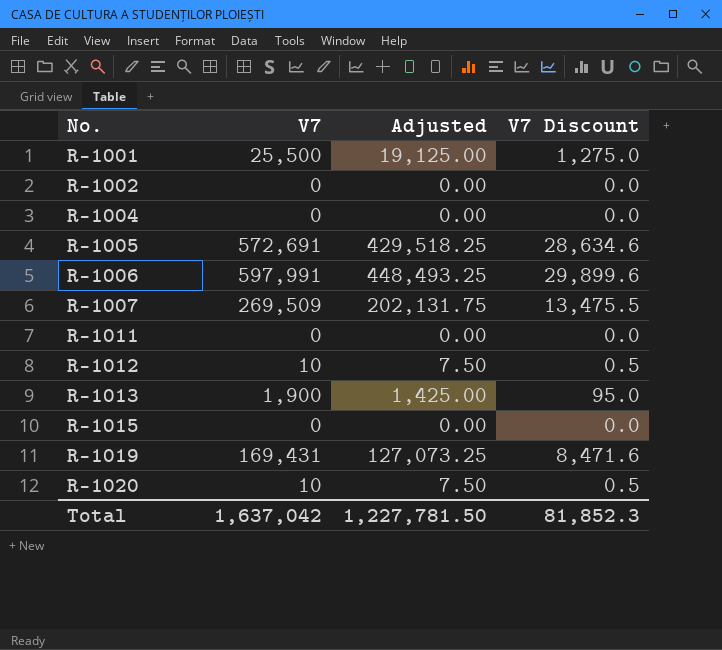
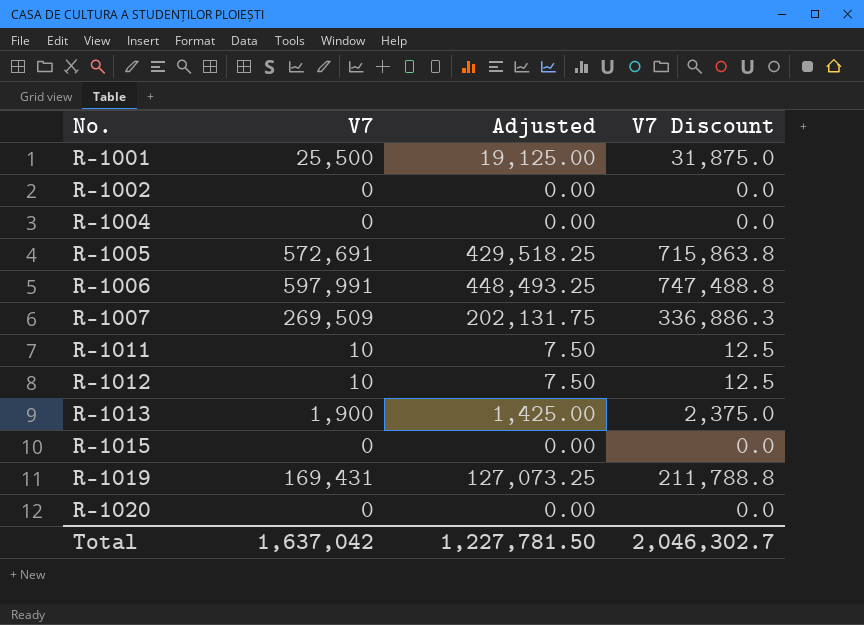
column V7 Discount | formula: [V7] * 0.05 -> [V7] * 1.25
R-1011 | V7: 0 -> 10
R-1011 | Adjusted: 0.00 -> 7.50
R-1020 | V7: 10 -> 0
R-1020 | Adjusted: 7.50 -> 0.00
Total | V7 Discount: 81,852.3 -> 2,046,302.7

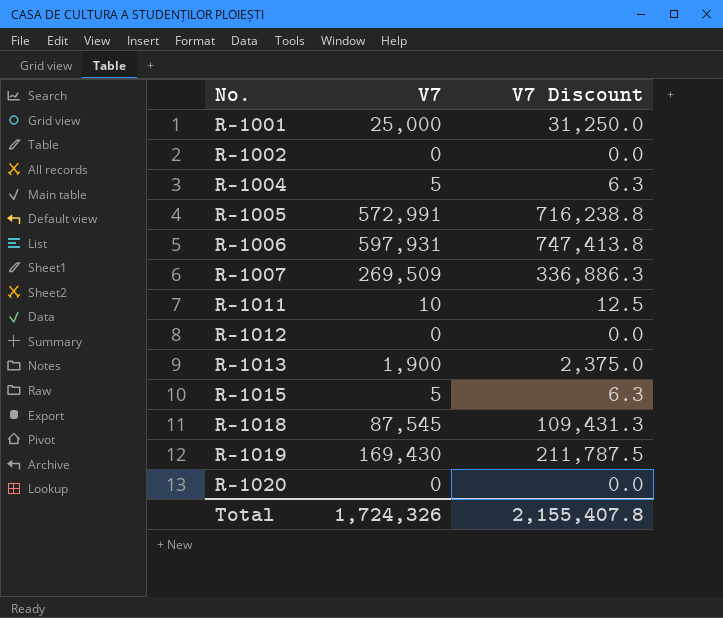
column Adjusted | formula: [V7] * 0.75 -> none
R-1001 | V7: 25,500 -> 25,000
R-1001 | V7 Discount: 31,875.0 -> 31,250.0
R-1004 | V7: 0 -> 5
R-1004 | V7 Discount: 0.0 -> 6.3
R-1005 | V7: 572,691 -> 572,991
R-1005 | V7 Discount: 715,863.8 -> 716,238.8
R-1006 | V7: 597,991 -> 597,931
R-1006 | V7 Discount: 747,488.8 -> 747,413.8
R-1012 | V7: 10 -> 0
R-1012 | V7 Discount: 12.5 -> 0.0
R-1015 | V7: 0 -> 5
R-1015 | V7 Discount: 0.0 -> 6.3
row R-1018: none -> 87,545 | 109,431.3
R-1019 | V7: 169,431 -> 169,430
R-1019 | V7 Discount: 211,788.8 -> 211,787.5
Total | V7: 1,637,042 -> 1,724,326
Total | V7 Discount: 2,046,302.7 -> 2,155,407.8

